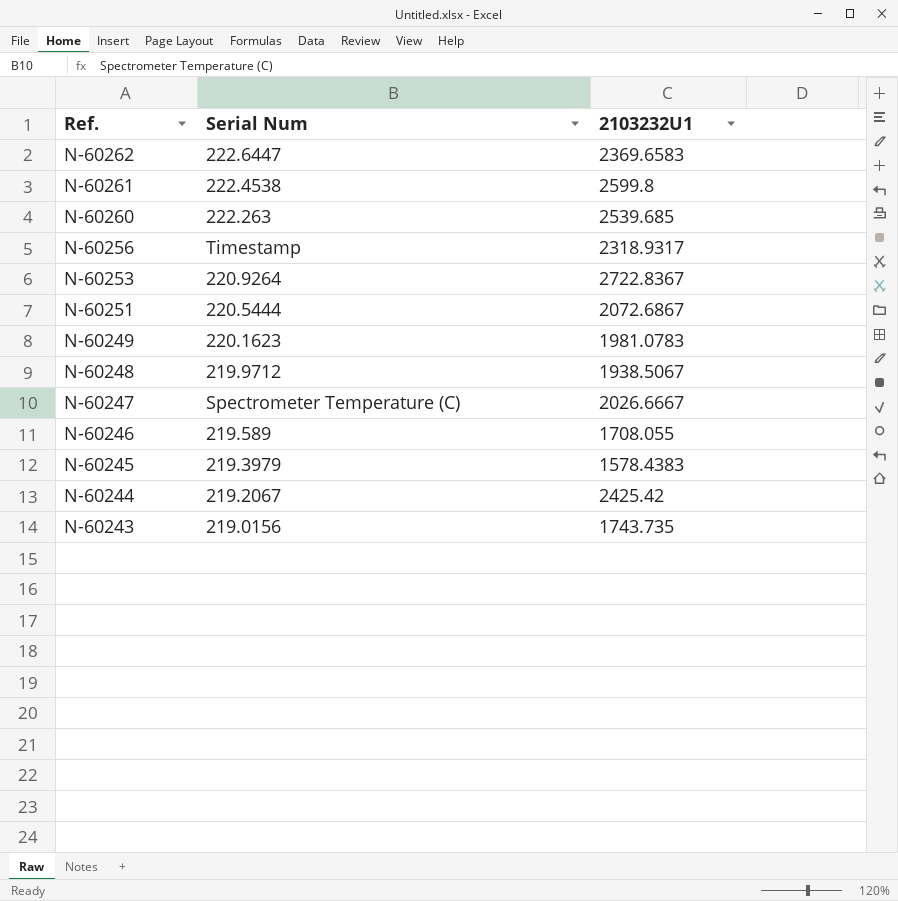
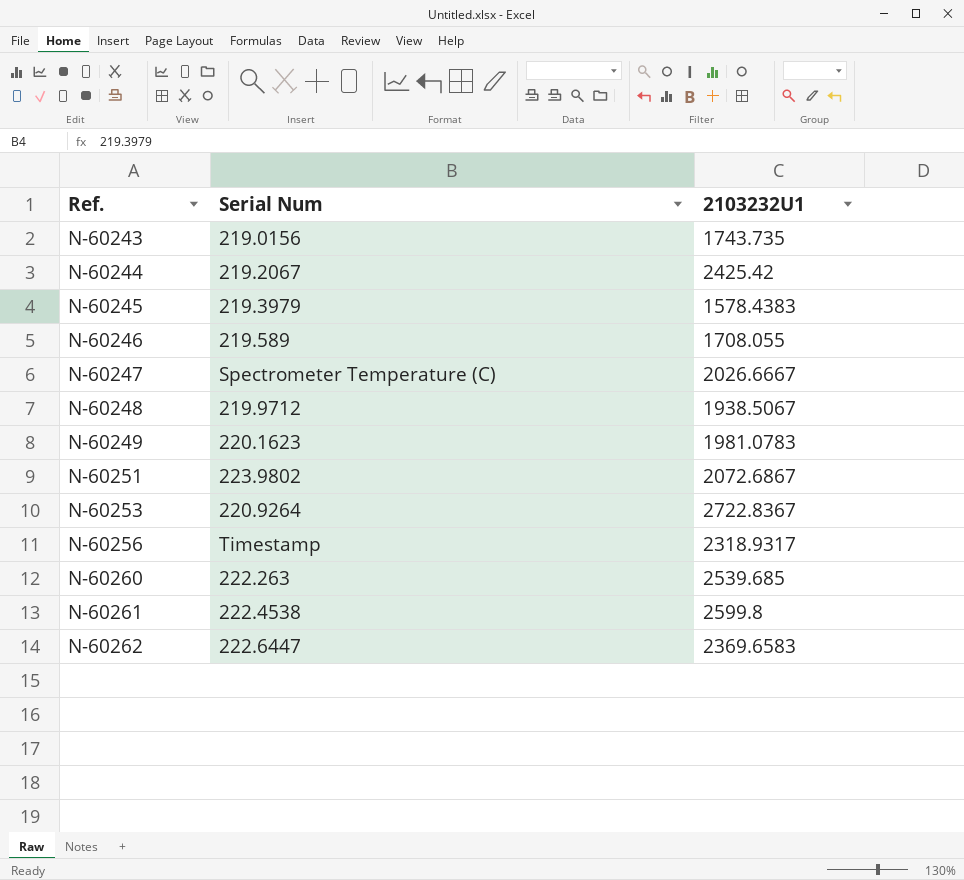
row order: Ref. descending -> Ref. ascending
N-60251 | Serial Num: 220.5444 -> 223.9802

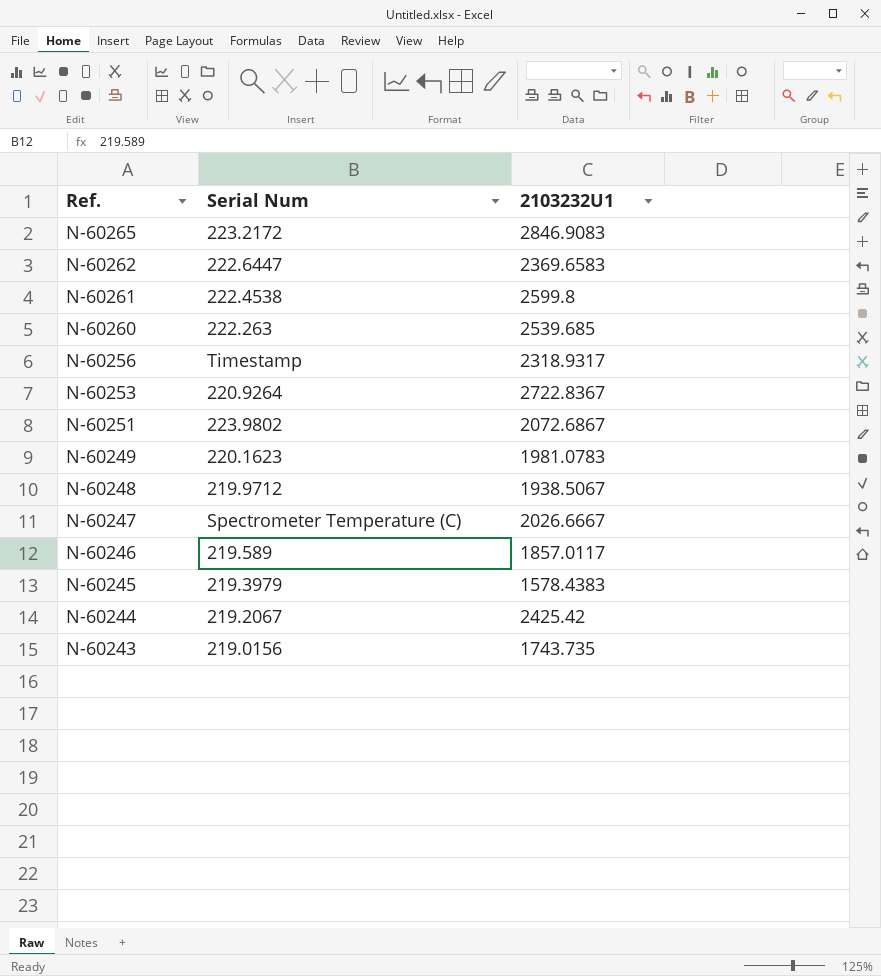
row order: Ref. ascending -> Ref. descending
row N-60265: none -> 223.2172 | 2846.9083
N-60246 | 2103232U1: 1708.055 -> 1857.0117

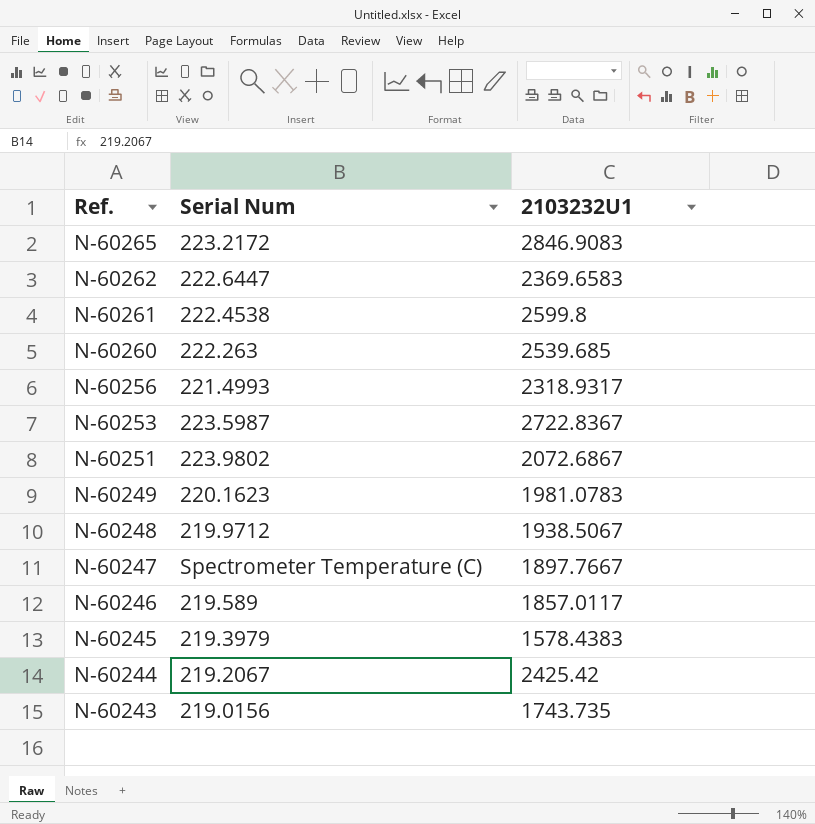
N-60256 | Serial Num: Timestamp -> 221.4993
N-60253 | Serial Num: 220.9264 -> 223.5987
N-60247 | 2103232U1: 2026.6667 -> 1897.7667

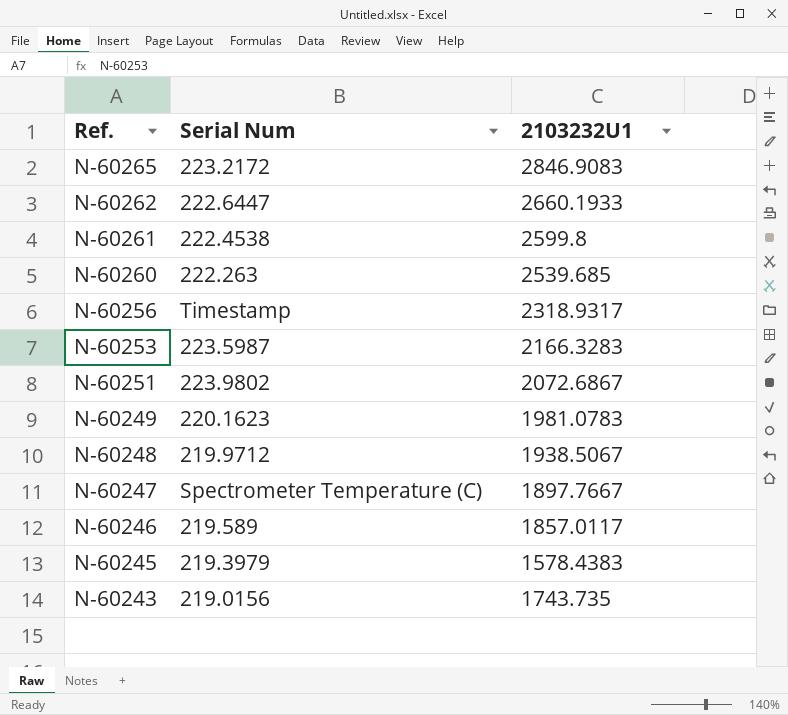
row N-60244: 219.2067 | 2425.42 -> none
N-60262 | 2103232U1: 2369.6583 -> 2660.1933
N-60256 | Serial Num: 221.4993 -> Timestamp
N-60253 | 2103232U1: 2722.8367 -> 2166.3283

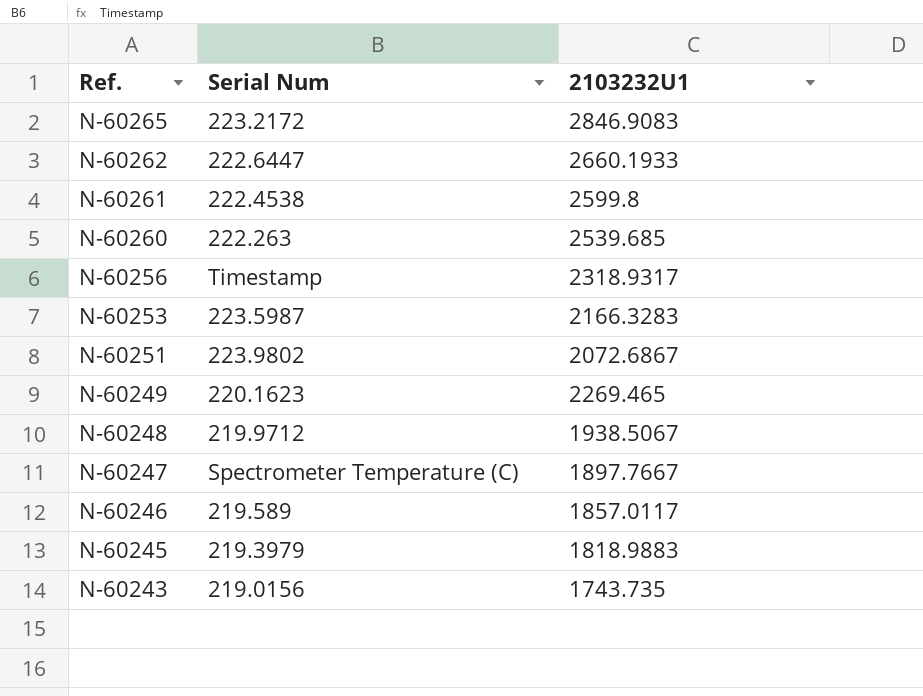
N-60249 | 2103232U1: 1981.0783 -> 2269.465
N-60245 | 2103232U1: 1578.4383 -> 1818.9883

